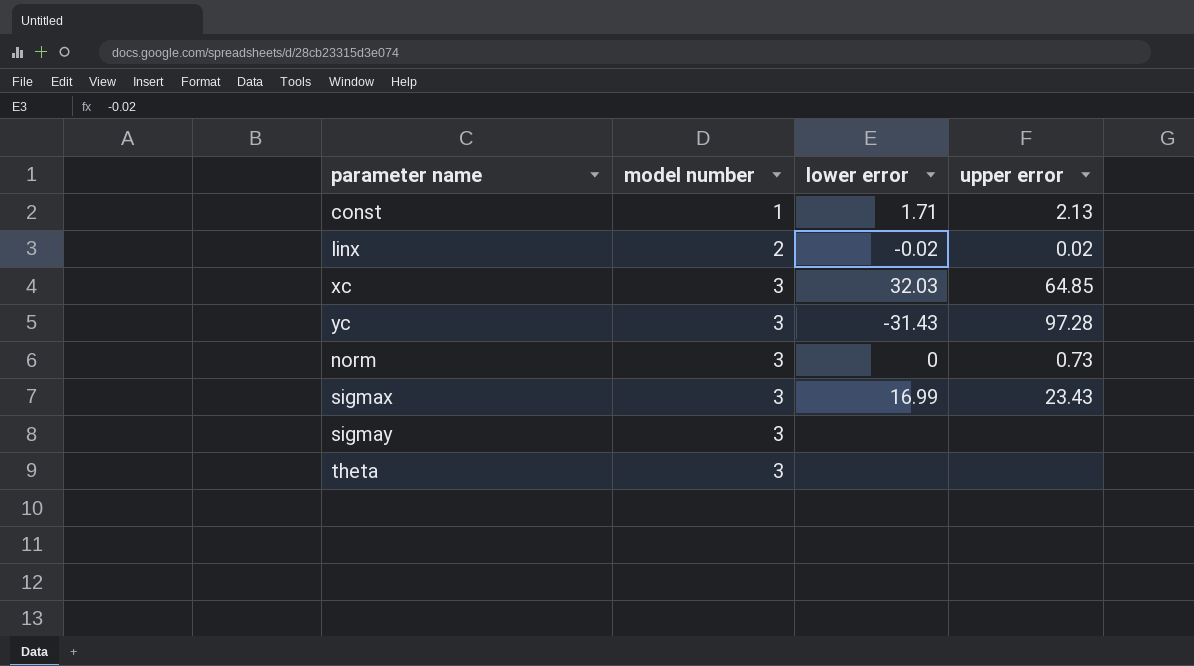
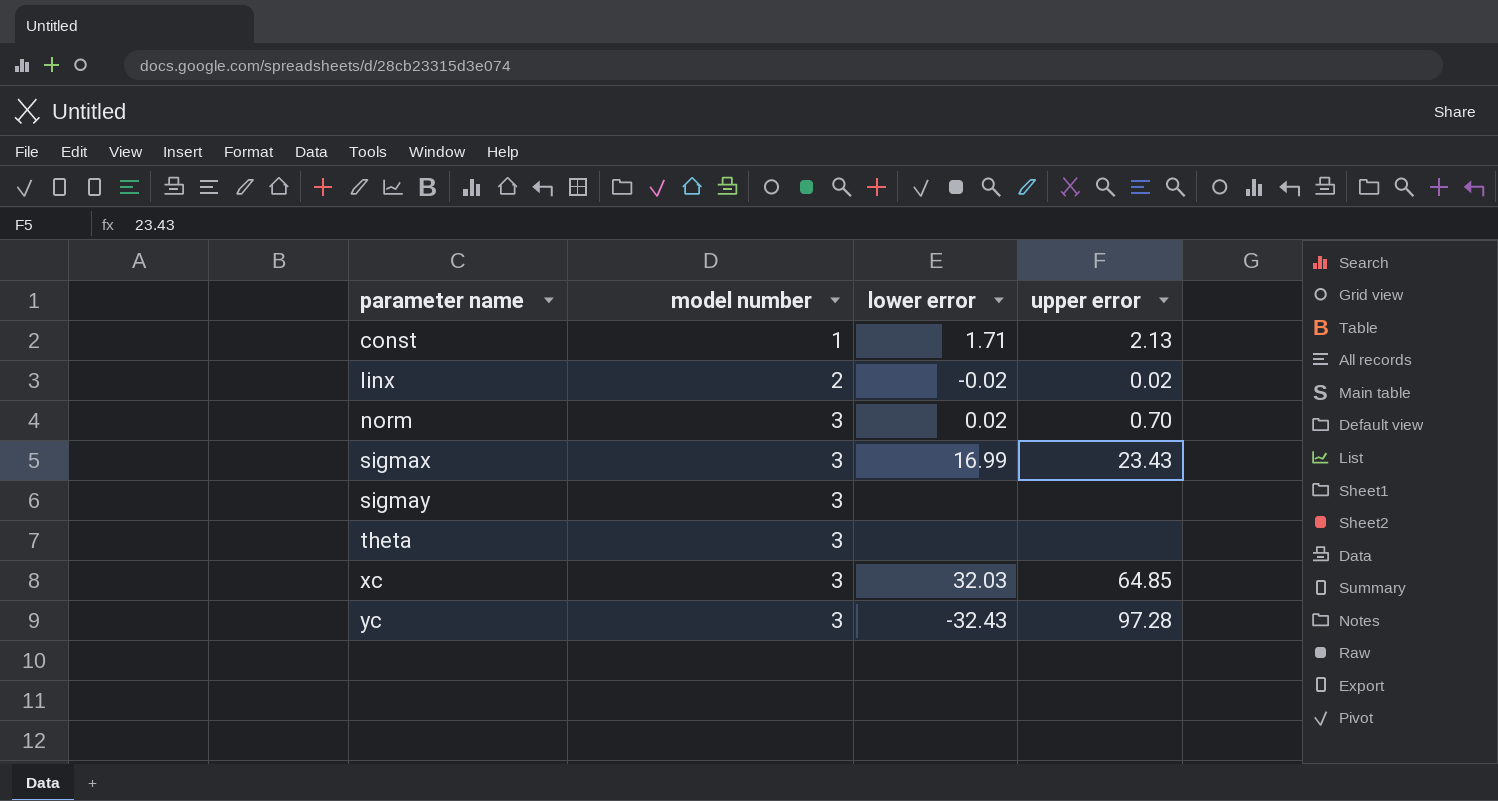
row order: model number ascending -> parameter name ascending
norm | lower error: 0 -> 0.02
norm | upper error: 0.73 -> 0.70
yc | lower error: -31.43 -> -32.43

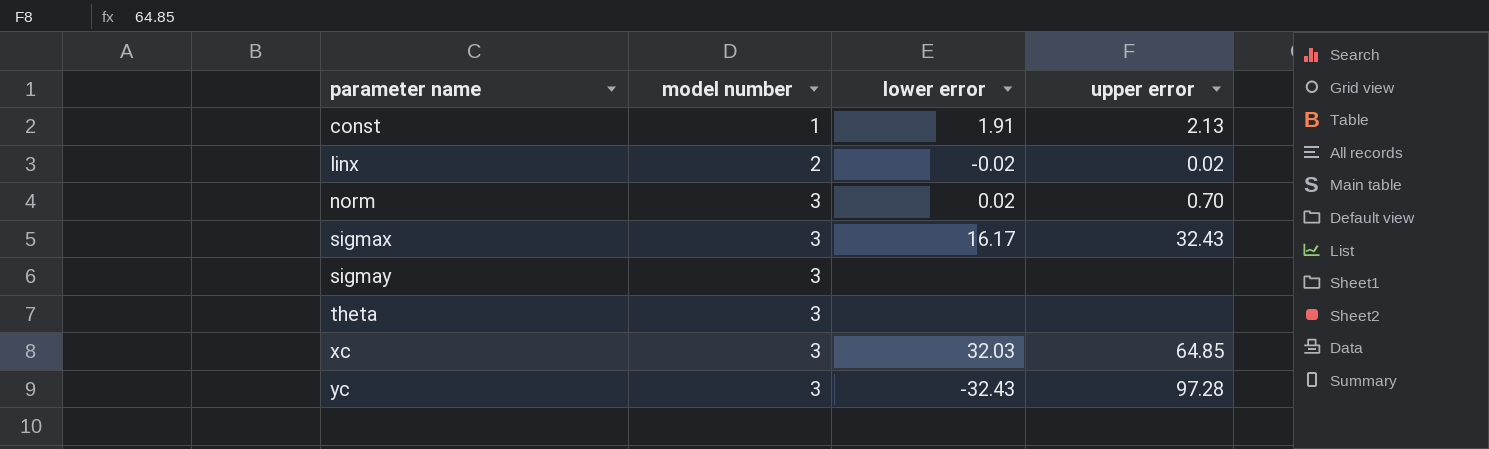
const | lower error: 1.71 -> 1.91
sigmax | lower error: 16.99 -> 16.17
sigmax | upper error: 23.43 -> 32.43

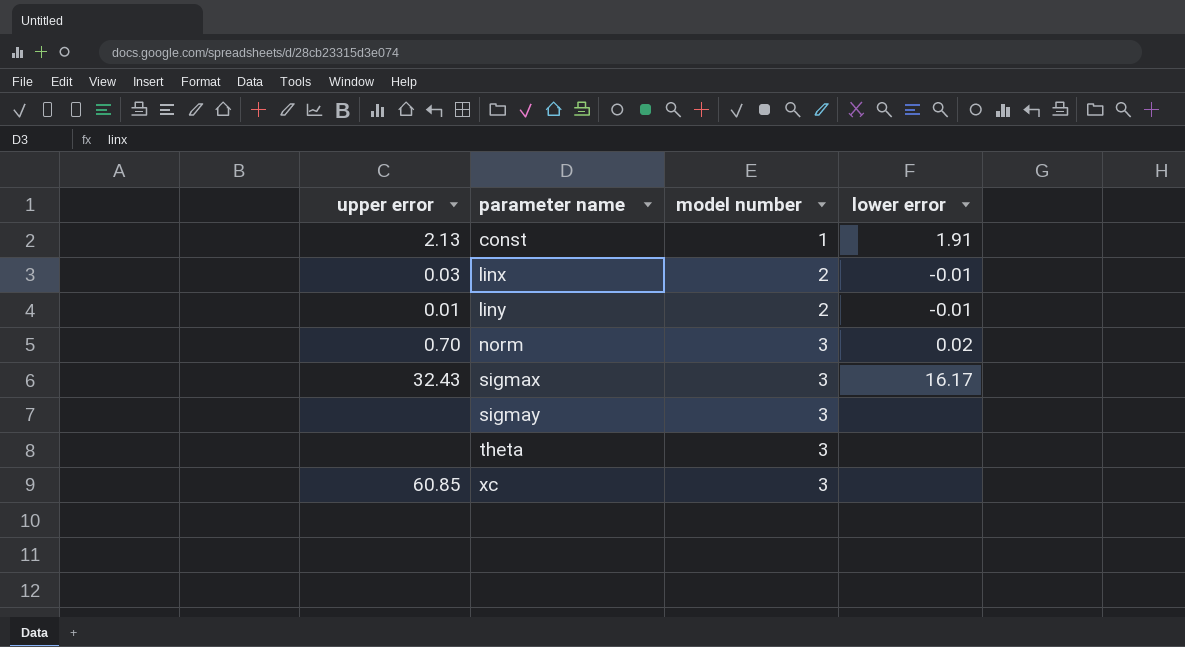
column upper error | position: 4 -> 1
row yc: 3 | -32.43 | 97.28 -> none
linx | upper error: 0.02 -> 0.03
linx | lower error: -0.02 -> -0.01
row liny: none -> 0.01 | 2 | -0.01
xc | upper error: 64.85 -> 60.85
xc | lower error: 32.03 -> none

